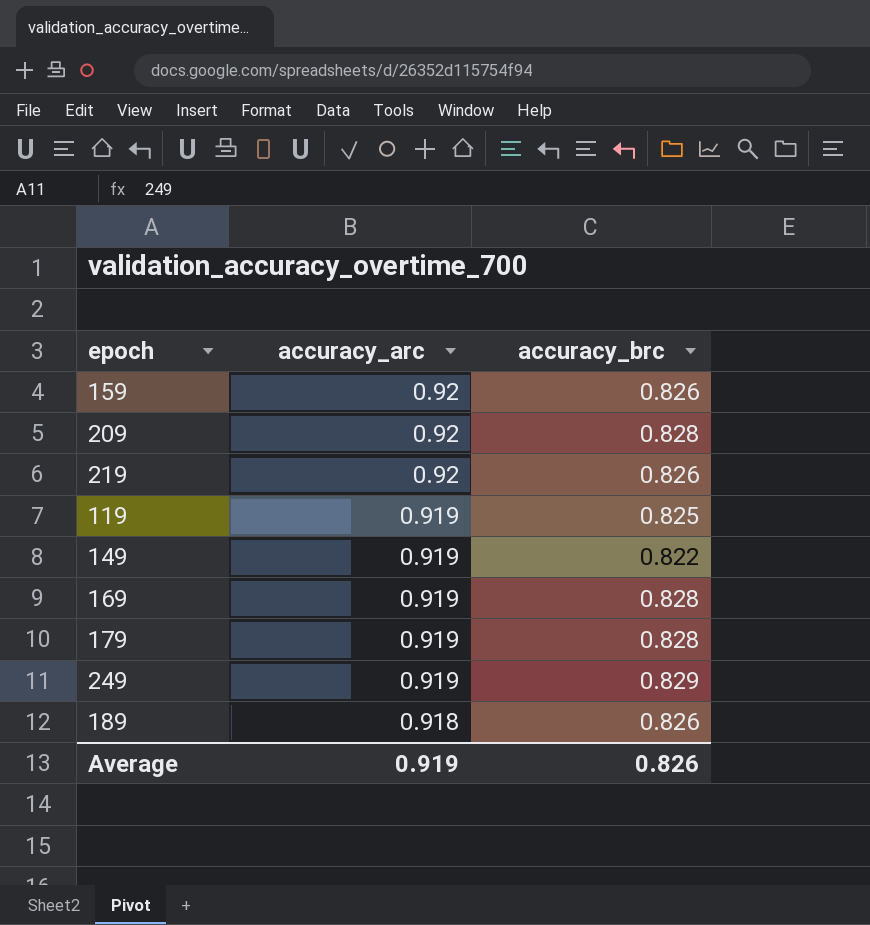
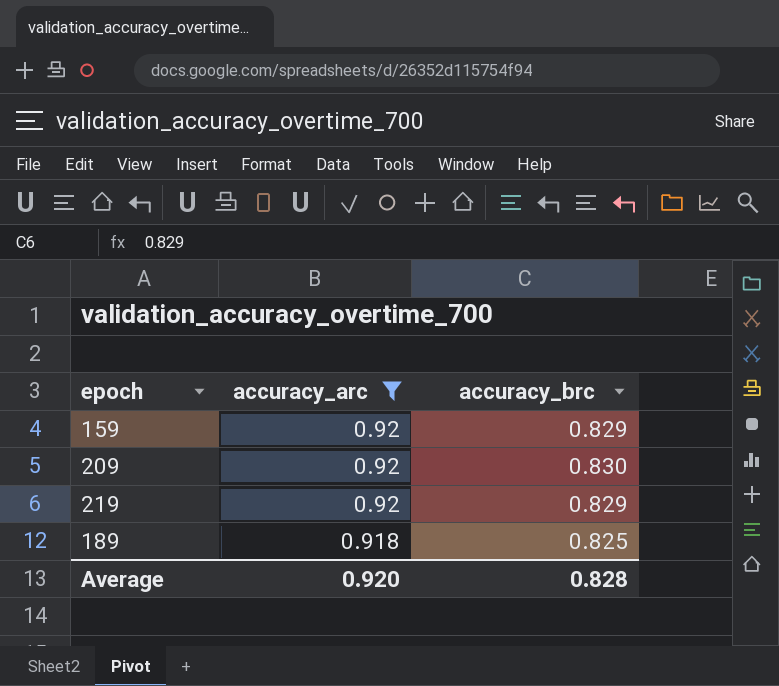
filter: none -> accuracy_arc != 0.919
159 | accuracy_brc: 0.826 -> 0.829
209 | accuracy_brc: 0.828 -> 0.830
219 | accuracy_brc: 0.826 -> 0.829
189 | accuracy_brc: 0.826 -> 0.825
Average | accuracy_arc: 0.919 -> 0.920
Average | accuracy_brc: 0.826 -> 0.828

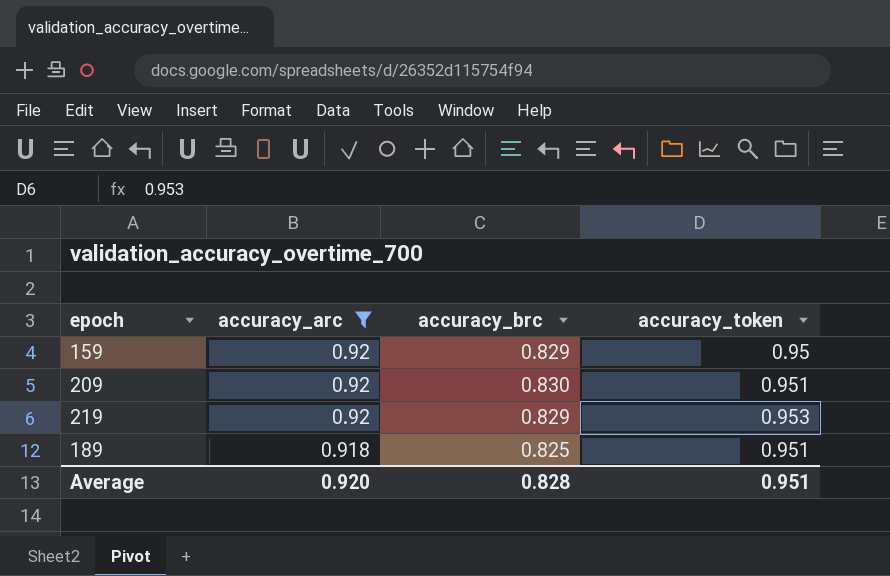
column accuracy_token | position: none -> 4

